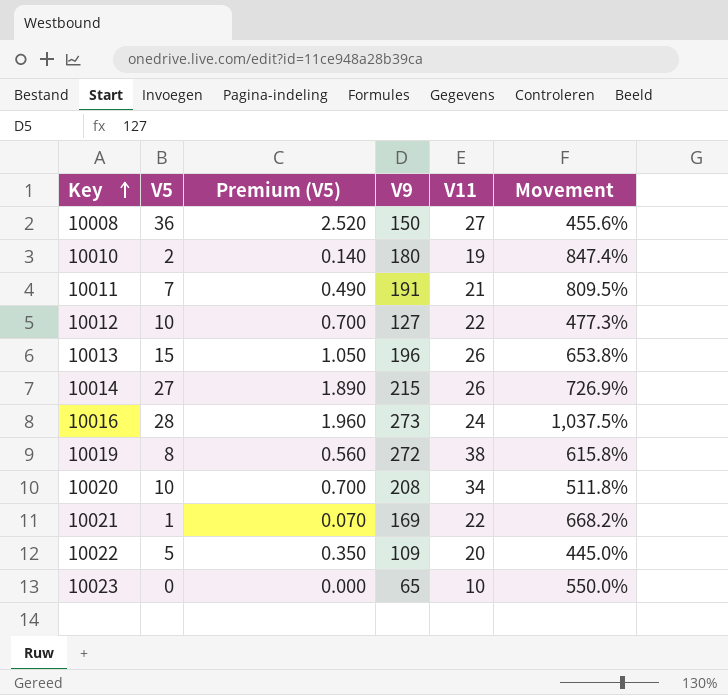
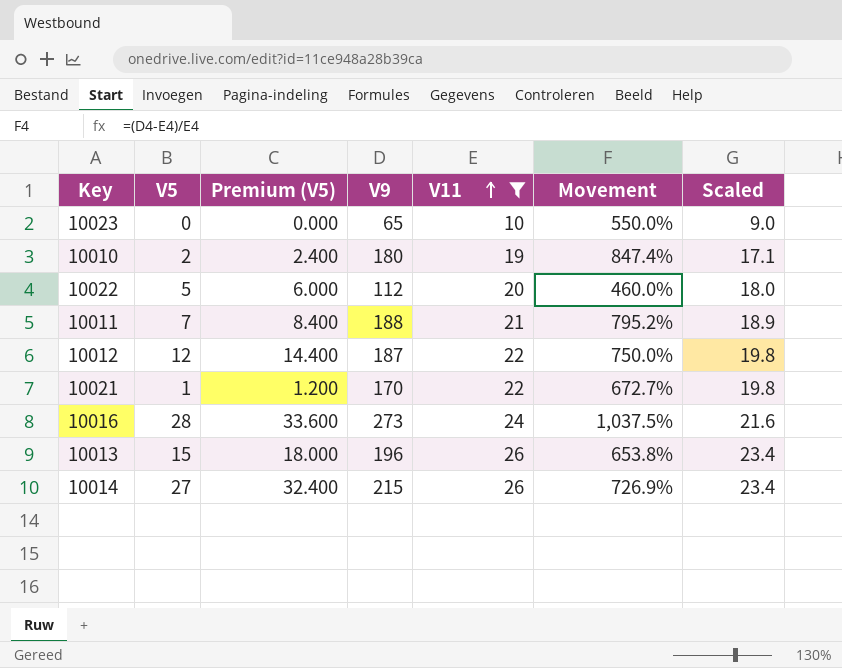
filter: none -> V11 <= 26
row order: Key ascending -> V11 ascending
column Premium (V5) | formula: [V5] * 0.07 -> [V5] * 1.2
column Scaled | formula: none -> [V11] * 0.9
10022 | V9: 109 -> 112
10022 | Movement: 445.0% -> 460.0%
10011 | V9: 191 -> 188
10011 | Movement: 809.5% -> 795.2%
10012 | V5: 10 -> 12
10012 | V9: 127 -> 187
10012 | Movement: 477.3% -> 750.0%
10021 | V9: 169 -> 170
10021 | Movement: 668.2% -> 672.7%

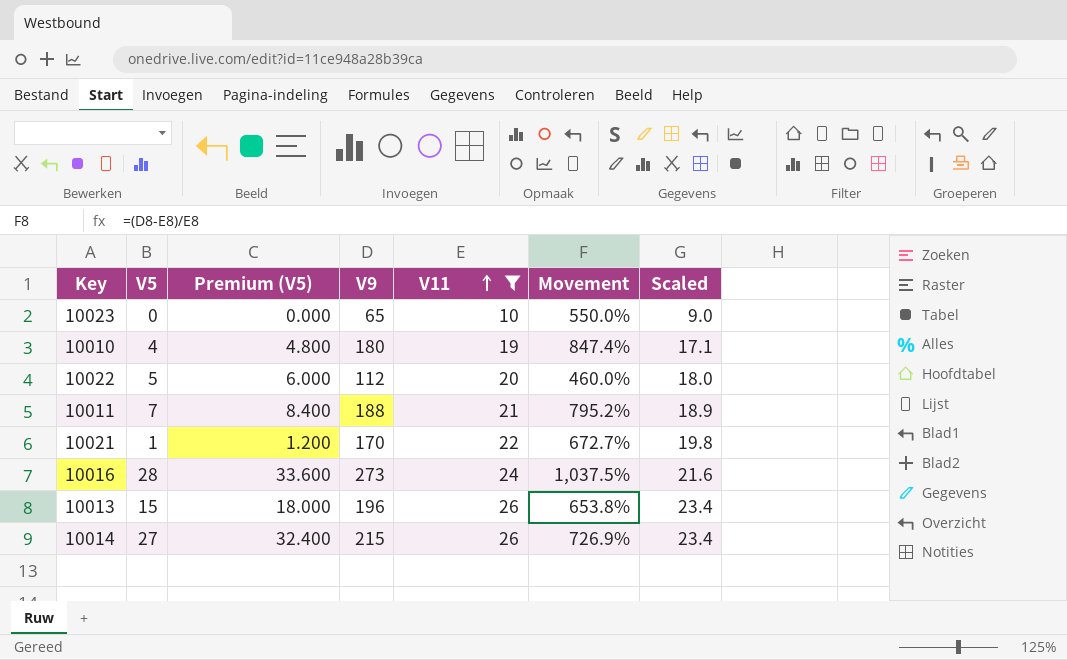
row 10012: 12 | 14.400 | 187 | 22 | 750.0% | 19.8 -> none
10010 | V5: 2 -> 4
10010 | Premium (V5): 2.400 -> 4.800

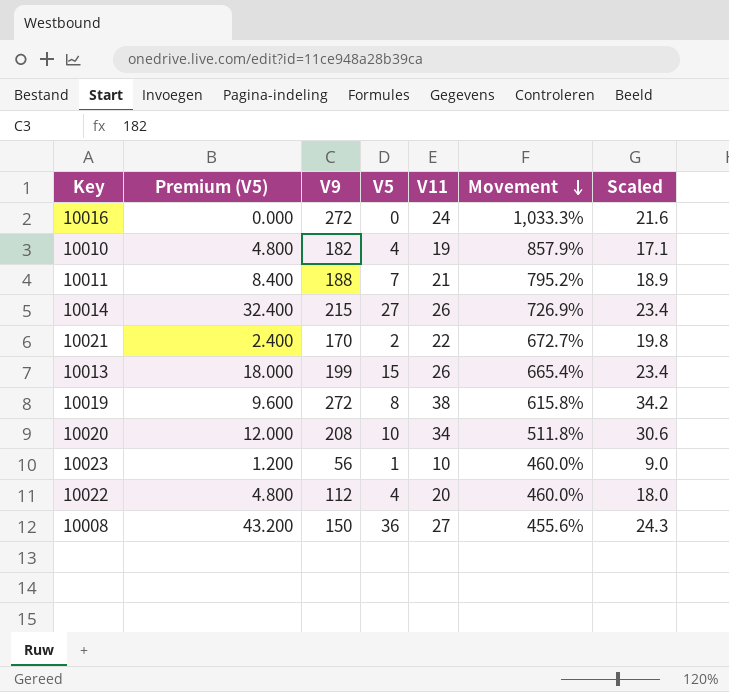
filter: V11 <= 26 -> none
row order: V11 ascending -> Movement descending
column V5 | position: 2 -> 4
10016 | Premium (V5): 33.600 -> 0.000
10016 | V9: 273 -> 272
10016 | V5: 28 -> 0
10016 | Movement: 1,037.5% -> 1,033.3%
10010 | V9: 180 -> 182
10010 | Movement: 847.4% -> 857.9%
10021 | Premium (V5): 1.200 -> 2.400
10021 | V5: 1 -> 2
10013 | V9: 196 -> 199
10013 | Movement: 653.8% -> 665.4%
10023 | Premium (V5): 0.000 -> 1.200
10023 | V9: 65 -> 56
10023 | V5: 0 -> 1
10023 | Movement: 550.0% -> 460.0%
10022 | Premium (V5): 6.000 -> 4.800
10022 | V5: 5 -> 4

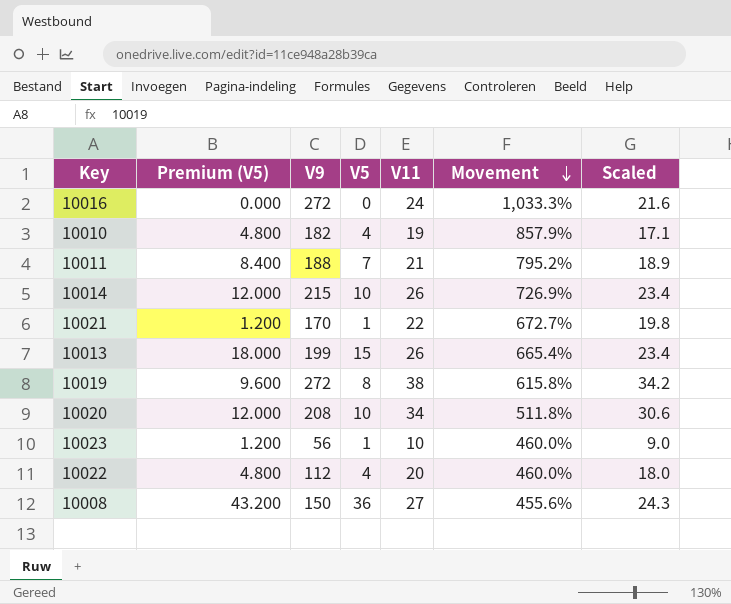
10014 | Premium (V5): 32.400 -> 12.000
10014 | V5: 27 -> 10
10021 | Premium (V5): 2.400 -> 1.200
10021 | V5: 2 -> 1

